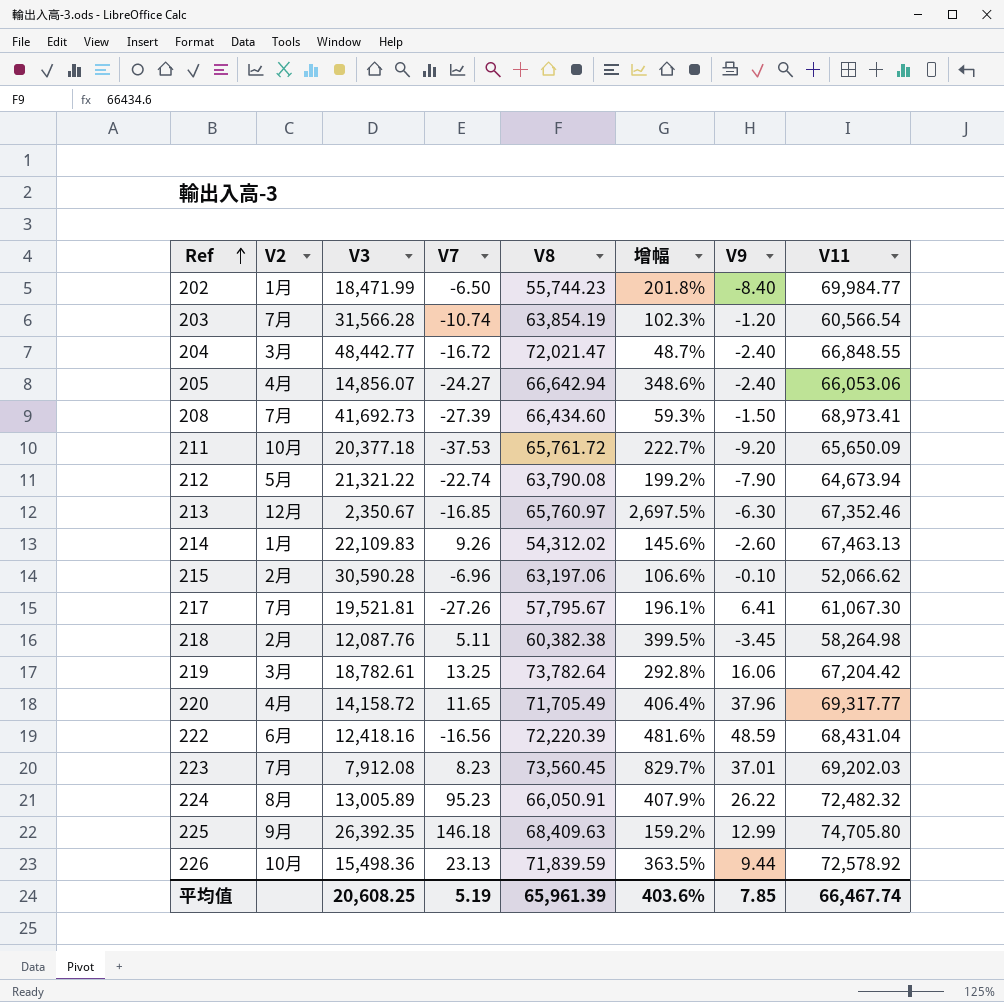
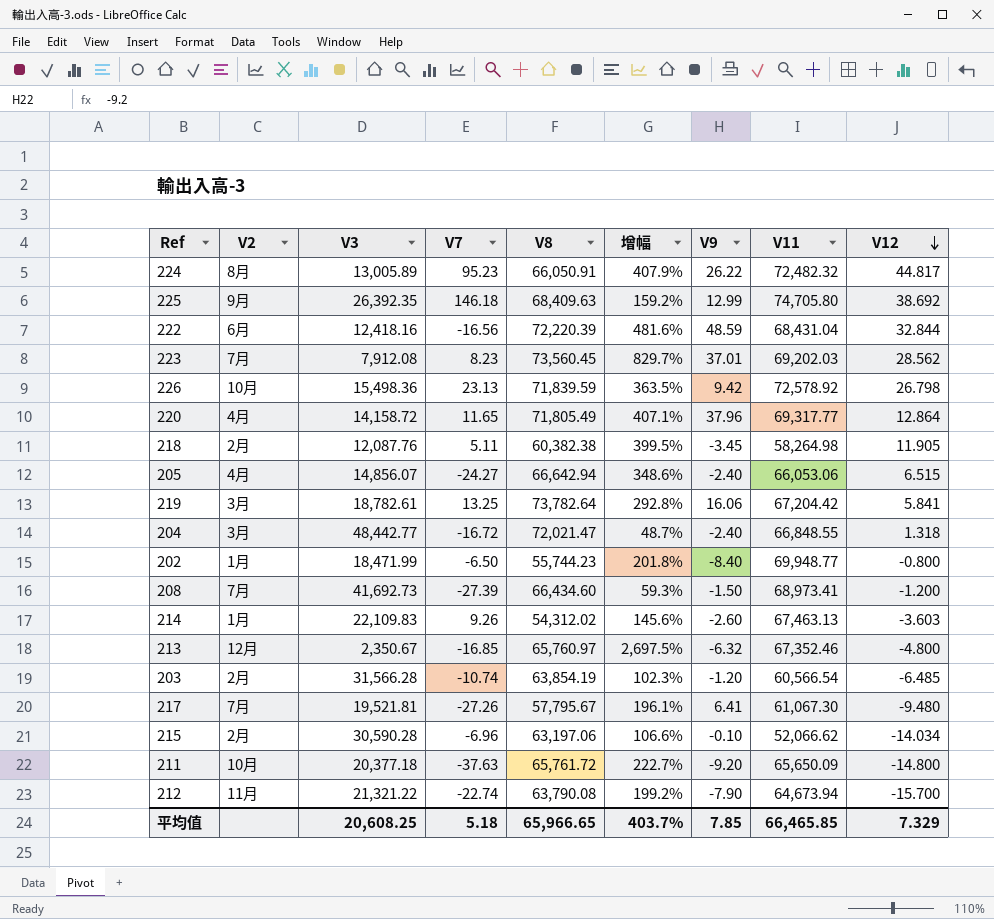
row order: Ref ascending -> V12 descending
column V12 | position: none -> 9
226 | V9: 9.44 -> 9.42
220 | V8: 71,705.49 -> 71,805.49
220 | 增幅: 406.4% -> 407.1%
202 | V11: 69,984.77 -> 69,948.77
213 | V9: -6.30 -> -6.32
203 | V2: 7月 -> 2月
211 | V7: -37.53 -> -37.63
212 | V2: 5月 -> 11月
平均值 | V7: 5.19 -> 5.18
平均值 | V8: 65,961.39 -> 65,966.65
平均值 | 增幅: 403.6% -> 403.7%
平均值 | V11: 66,467.74 -> 66,465.85

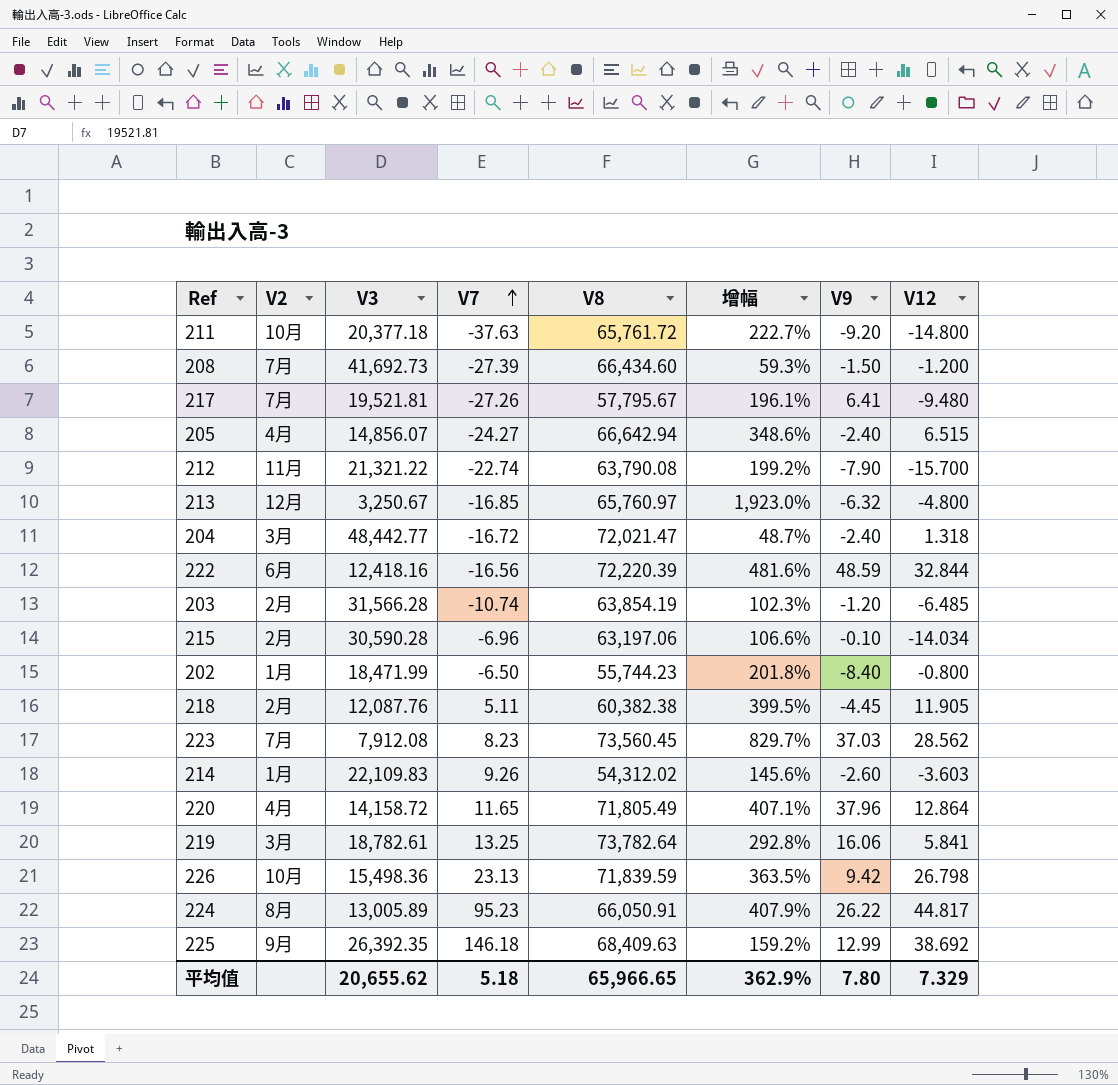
row order: V12 descending -> V7 ascending
column V11 | position: 8 -> none
213 | V3: 2,350.67 -> 3,250.67
213 | 增幅: 2,697.5% -> 1,923.0%
218 | V9: -3.45 -> -4.45
223 | V9: 37.01 -> 37.03
平均值 | V3: 20,608.25 -> 20,655.62
平均值 | 增幅: 403.7% -> 362.9%
平均值 | V9: 7.85 -> 7.80

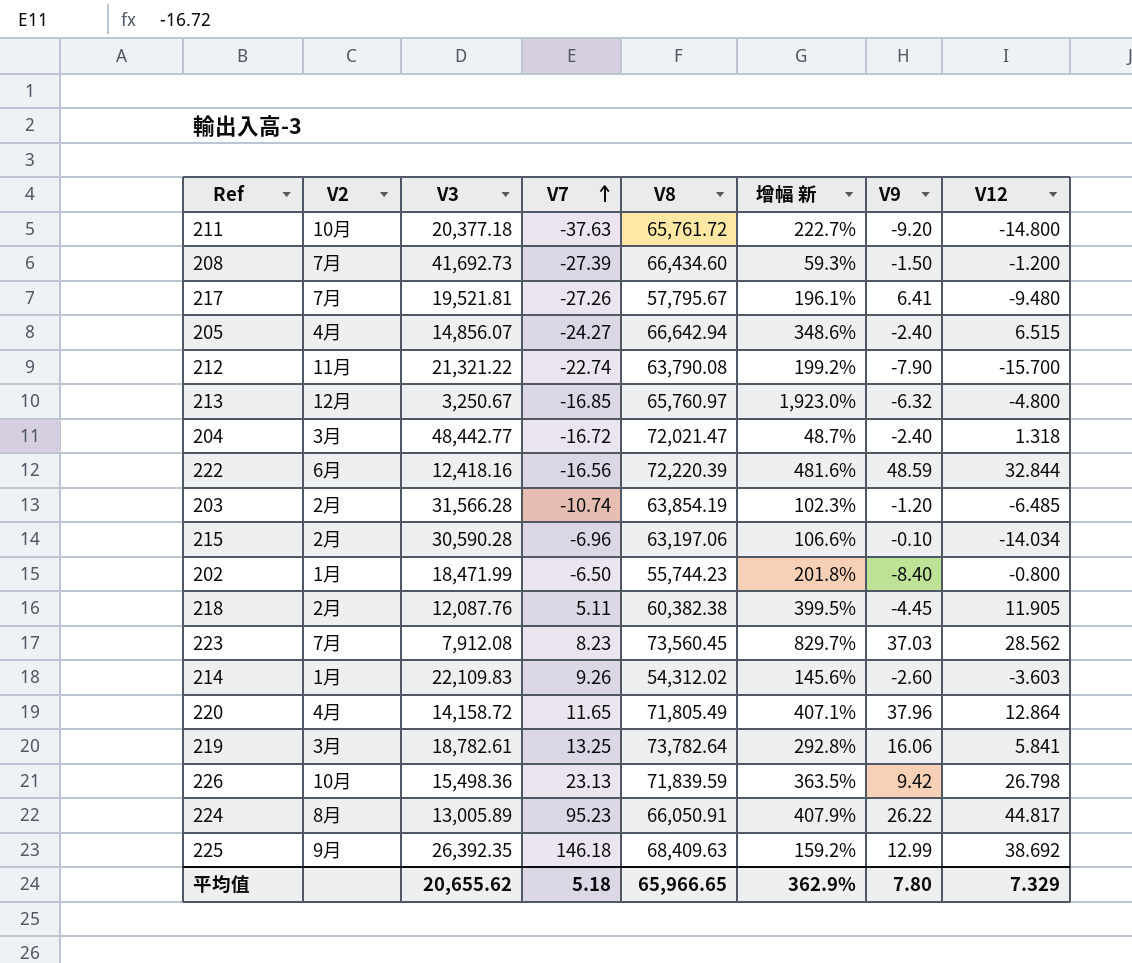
column name: 增幅 -> 增幅 新

